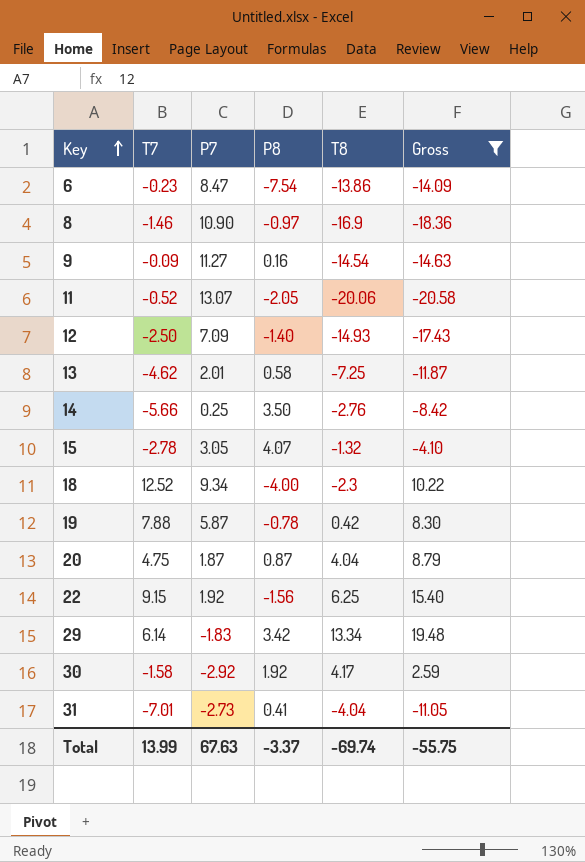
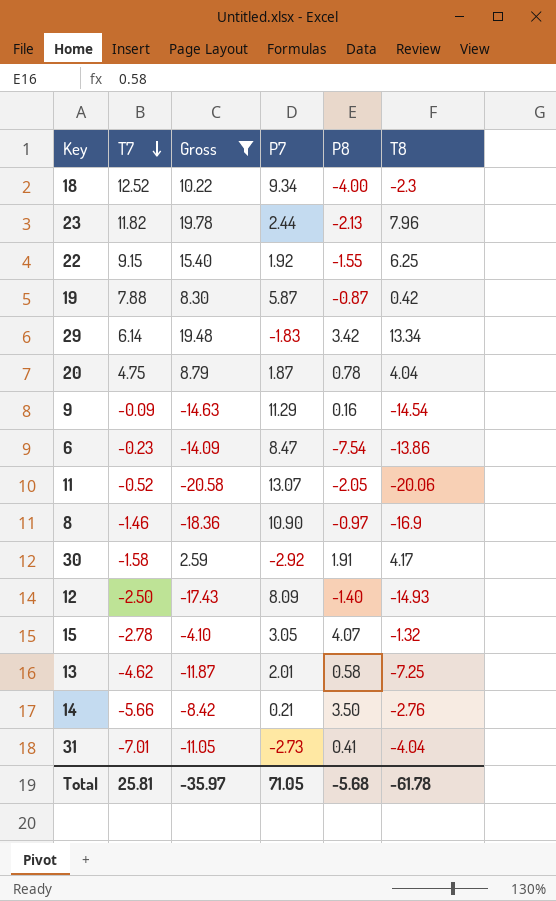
row order: Key ascending -> T7 descending
column Gross | position: 6 -> 3
row 23: none -> 11.82 | 19.78 | 2.44 | -2.13 | 7.96
22 | P8: -1.56 -> -1.55
19 | P8: -0.78 -> -0.87
20 | P8: 0.87 -> 0.78
9 | P7: 11.27 -> 11.29
30 | P8: 1.92 -> 1.91
12 | P7: 7.09 -> 8.09
14 | P7: 0.25 -> 0.21
Total | T7: 13.99 -> 25.81
Total | Gross: -55.75 -> -35.97
Total | P7: 67.63 -> 71.05
Total | P8: -3.37 -> -5.68
Total | T8: -69.74 -> -61.78

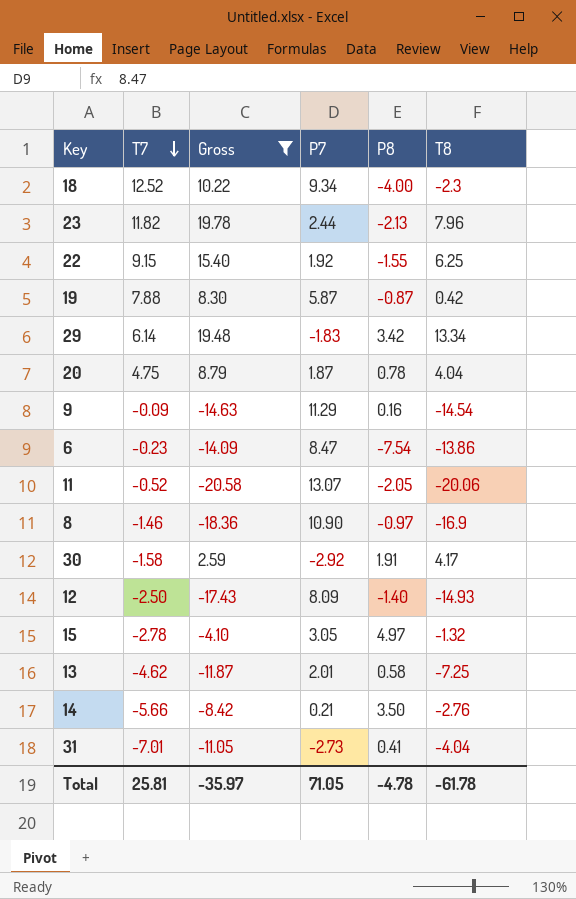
15 | P8: 4.07 -> 4.97
Total | P8: -5.68 -> -4.78

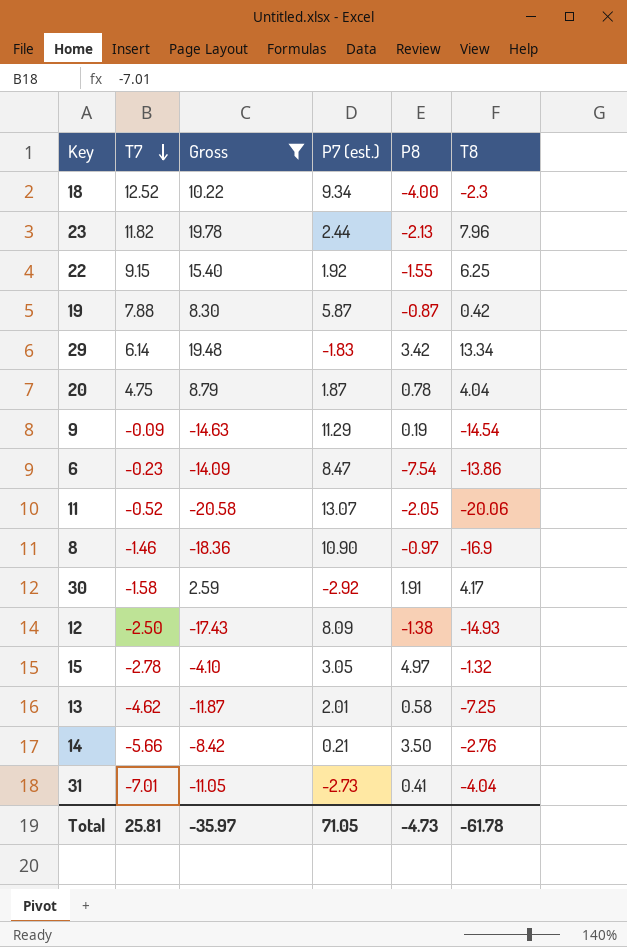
column name: P7 -> P7 (est.)
9 | P8: 0.16 -> 0.19
12 | P8: -1.40 -> -1.38
Total | P8: -4.78 -> -4.73

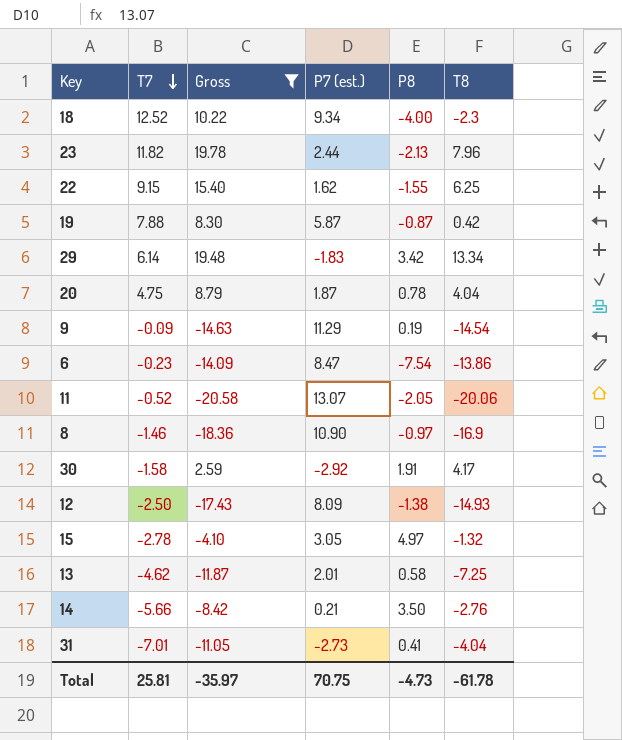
22 | P7 (est.): 1.92 -> 1.62
Total | P7 (est.): 71.05 -> 70.75

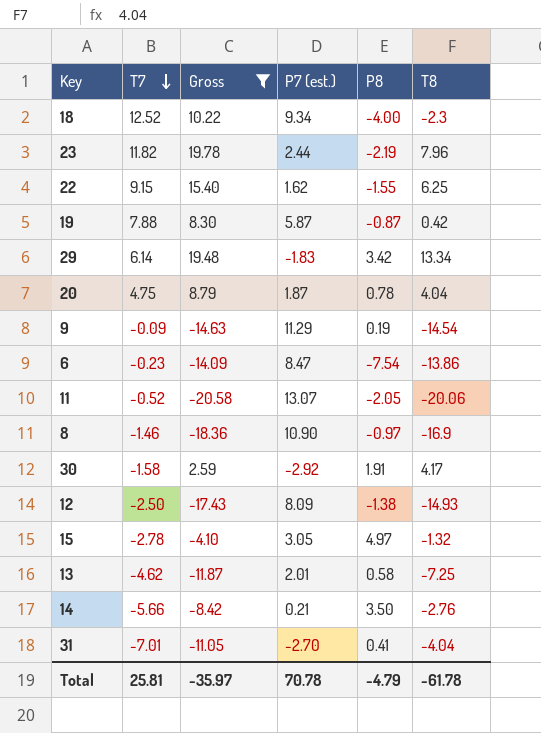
23 | P8: -2.13 -> -2.19
31 | P7 (est.): -2.73 -> -2.70
Total | P7 (est.): 70.75 -> 70.78
Total | P8: -4.73 -> -4.79

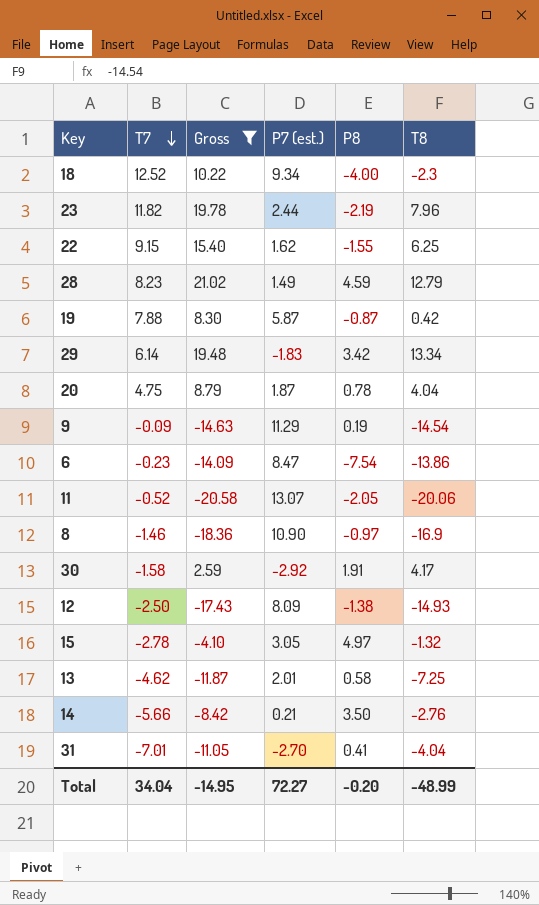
row 28: none -> 8.23 | 21.02 | 1.49 | 4.59 | 12.79
Total | T7: 25.81 -> 34.04
Total | Gross: -35.97 -> -14.95
Total | P7 (est.): 70.78 -> 72.27
Total | P8: -4.79 -> -0.20
Total | T8: -61.78 -> -48.99

